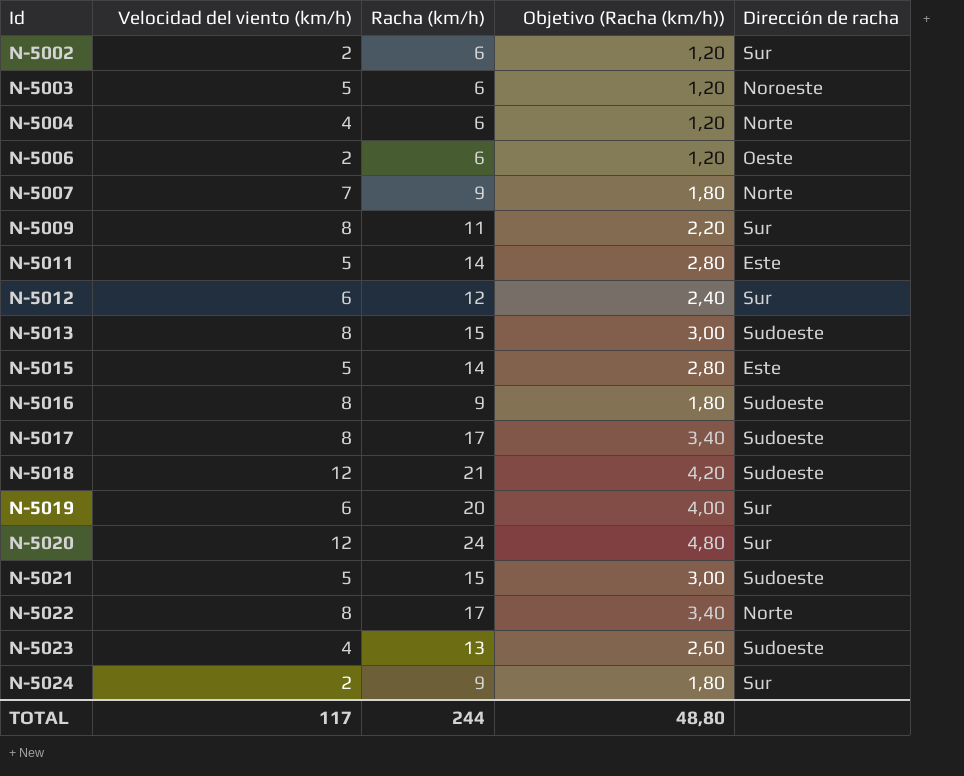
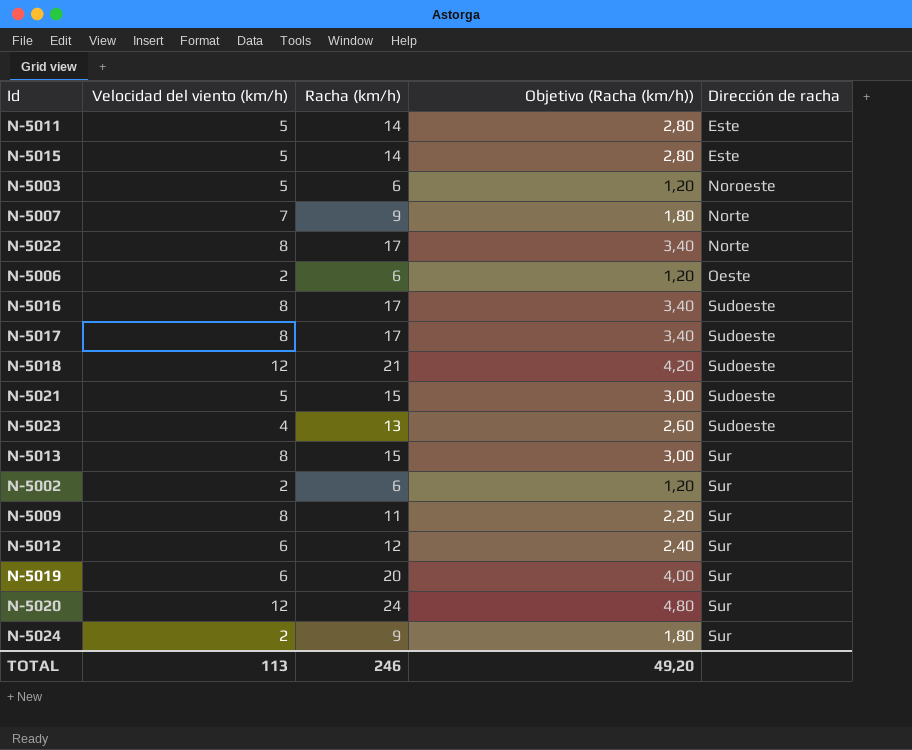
row order: Id ascending -> Dirección de racha ascending
row N-5004: 4 | 6 | 1,20 | Norte -> none
N-5016 | Racha (km/h): 9 -> 17
N-5016 | Objetivo (Racha (km/h)): 1,80 -> 3,40
N-5013 | Dirección de racha: Sudoeste -> Sur
TOTAL | Velocidad del viento (km/h): 117 -> 113
TOTAL | Racha (km/h): 244 -> 246
TOTAL | Objetivo (Racha (km/h)): 48,80 -> 49,20

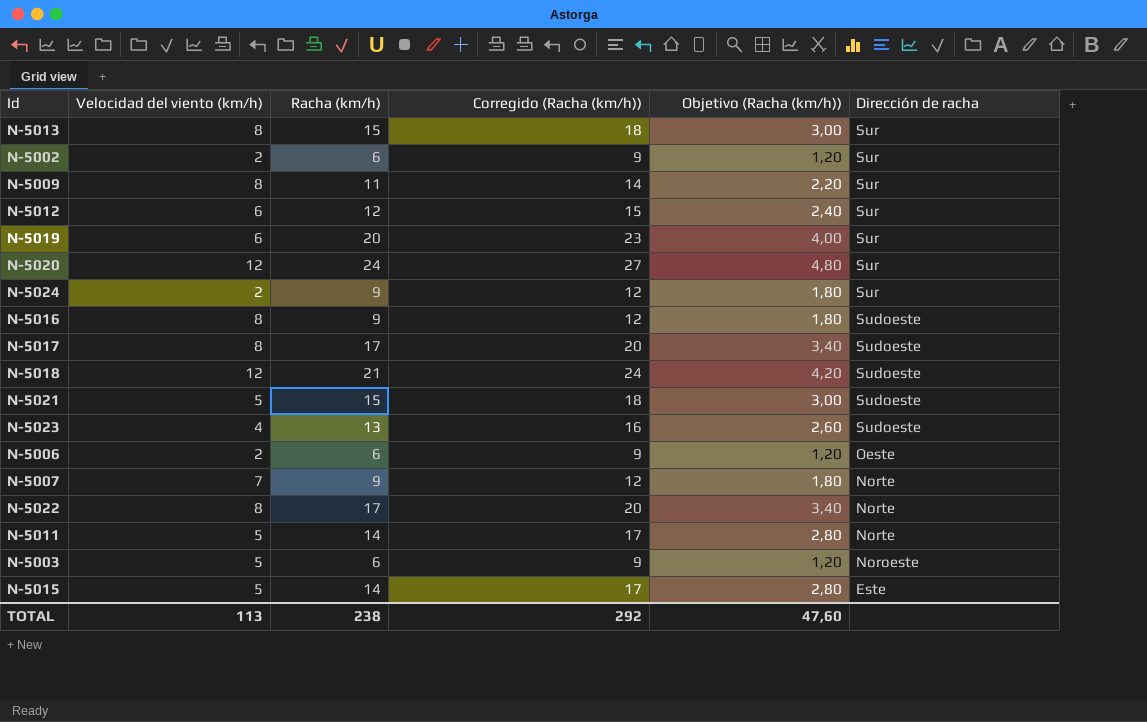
row order: Dirección de racha ascending -> Dirección de racha descending
column Corregido (Racha (km/h)) | formula: none -> [Racha (km/h)] + 3
N-5016 | Racha (km/h): 17 -> 9
N-5016 | Objetivo (Racha (km/h)): 3,40 -> 1,80
N-5011 | Dirección de racha: Este -> Norte
TOTAL | Racha (km/h): 246 -> 238
TOTAL | Objetivo (Racha (km/h)): 49,20 -> 47,60

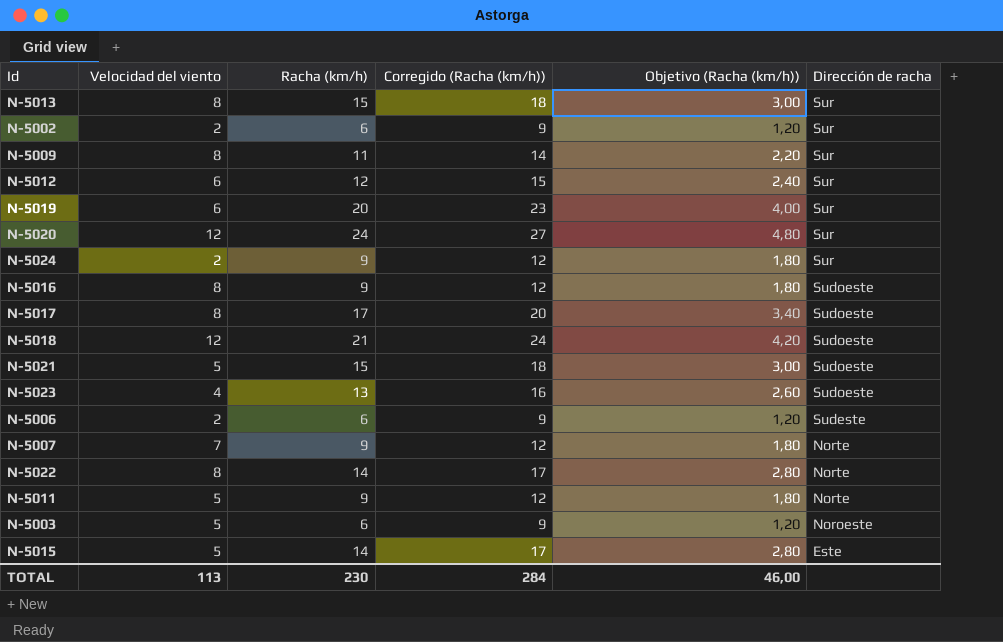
column name: Velocidad del viento (km/h) -> Velocidad del viento
N-5006 | Dirección de racha: Oeste -> Sudeste
N-5022 | Racha (km/h): 17 -> 14
N-5022 | Corregido (Racha (km/h)): 20 -> 17
N-5022 | Objetivo (Racha (km/h)): 3,40 -> 2,80
N-5011 | Racha (km/h): 14 -> 9
N-5011 | Corregido (Racha (km/h)): 17 -> 12
N-5011 | Objetivo (Racha (km/h)): 2,80 -> 1,80
TOTAL | Racha (km/h): 238 -> 230
TOTAL | Corregido (Racha (km/h)): 292 -> 284
TOTAL | Objetivo (Racha (km/h)): 47,60 -> 46,00

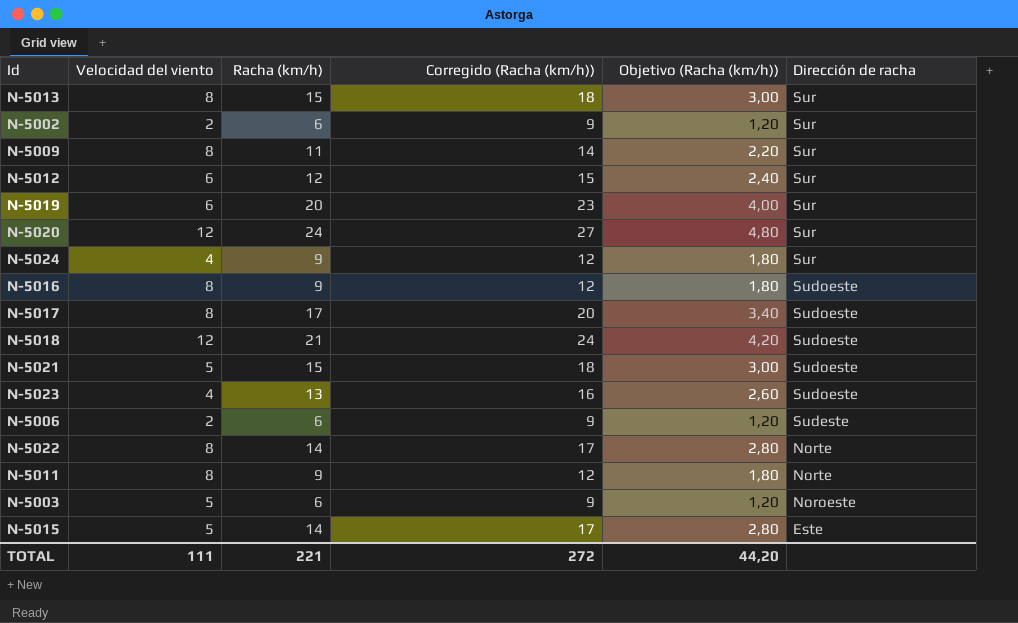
row N-5007: 7 | 9 | 12 | 1,80 | Norte -> none
N-5024 | Velocidad del viento: 2 -> 4
N-5011 | Velocidad del viento: 5 -> 8
TOTAL | Velocidad del viento: 113 -> 111
TOTAL | Racha (km/h): 230 -> 221
TOTAL | Corregido (Racha (km/h)): 284 -> 272
TOTAL | Objetivo (Racha (km/h)): 46,00 -> 44,20

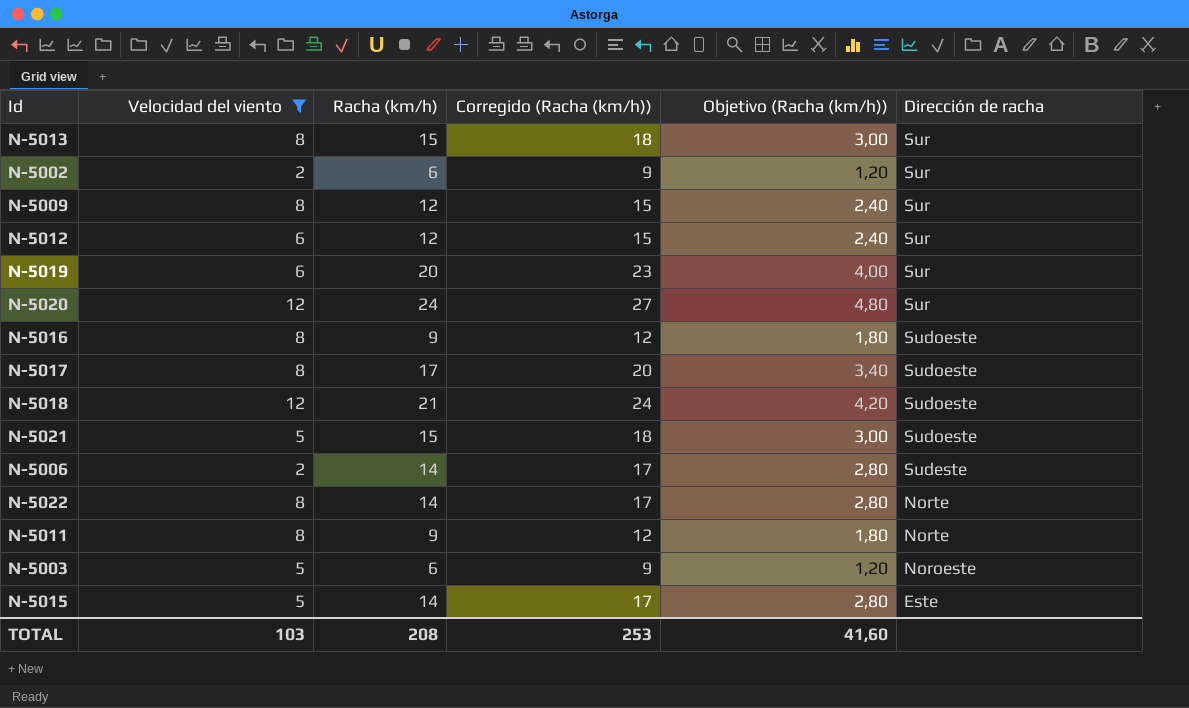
filter: none -> Velocidad del viento != 4
N-5009 | Racha (km/h): 11 -> 12
N-5009 | Corregido (Racha (km/h)): 14 -> 15
N-5009 | Objetivo (Racha (km/h)): 2,20 -> 2,40
N-5006 | Racha (km/h): 6 -> 14
N-5006 | Corregido (Racha (km/h)): 9 -> 17
N-5006 | Objetivo (Racha (km/h)): 1,20 -> 2,80
TOTAL | Velocidad del viento: 111 -> 103
TOTAL | Racha (km/h): 221 -> 208
TOTAL | Corregido (Racha (km/h)): 272 -> 253
TOTAL | Objetivo (Racha (km/h)): 44,20 -> 41,60

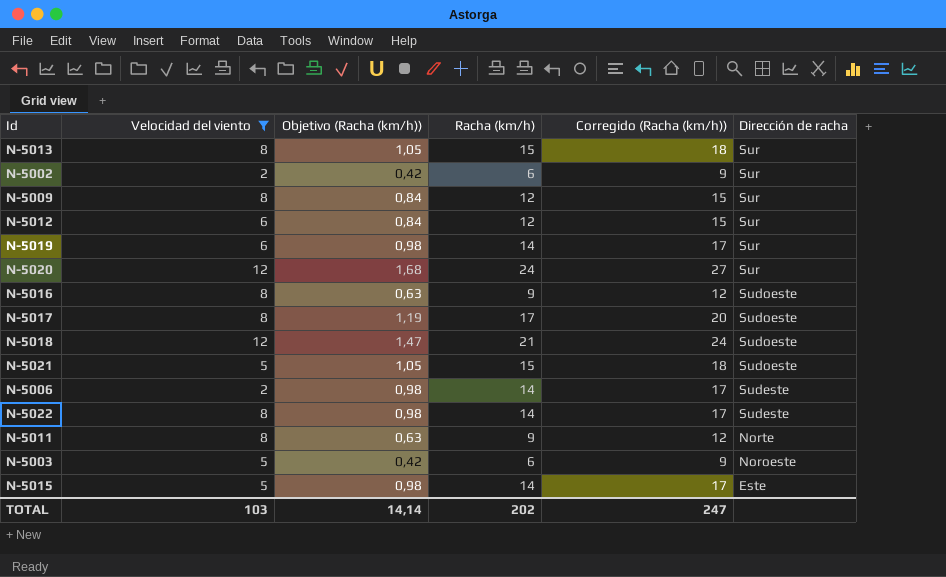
column Objetivo (Racha (km/h)) | formula: [Racha (km/h)] * 0,2 -> [Racha (km/h)] * 0,07
column Objetivo (Racha (km/h)) | position: 5 -> 3
N-5019 | Racha (km/h): 20 -> 14
N-5019 | Corregido (Racha (km/h)): 23 -> 17
N-5022 | Dirección de racha: Norte -> Sudeste
TOTAL | Objetivo (Racha (km/h)): 41,60 -> 14,14
TOTAL | Racha (km/h): 208 -> 202
TOTAL | Corregido (Racha (km/h)): 253 -> 247

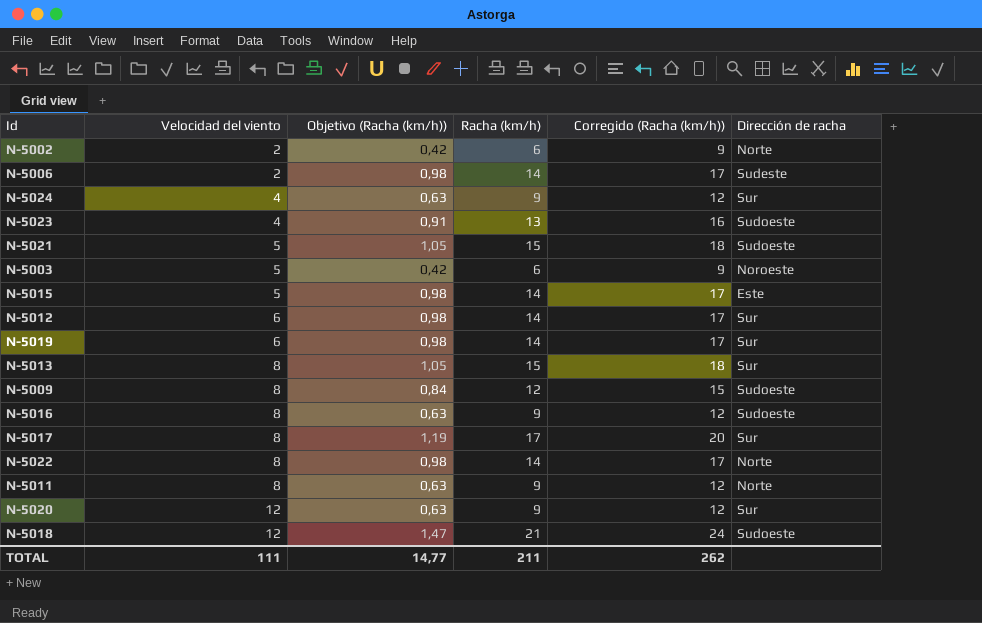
filter: Velocidad del viento != 4 -> none
row order: Dirección de racha descending -> Velocidad del viento ascending
N-5002 | Dirección de racha: Sur -> Norte
N-5012 | Objetivo (Racha (km/h)): 0,84 -> 0,98
N-5012 | Racha (km/h): 12 -> 14
N-5012 | Corregido (Racha (km/h)): 15 -> 17
N-5009 | Dirección de racha: Sur -> Sudoeste
N-5017 | Dirección de racha: Sudoeste -> Sur
N-5022 | Dirección de racha: Sudeste -> Norte
N-5020 | Objetivo (Racha (km/h)): 1,68 -> 0,63
N-5020 | Racha (km/h): 24 -> 9
N-5020 | Corregido (Racha (km/h)): 27 -> 12
TOTAL | Velocidad del viento: 103 -> 111
TOTAL | Objetivo (Racha (km/h)): 14,14 -> 14,77
TOTAL | Racha (km/h): 202 -> 211
TOTAL | Corregido (Racha (km/h)): 247 -> 262

